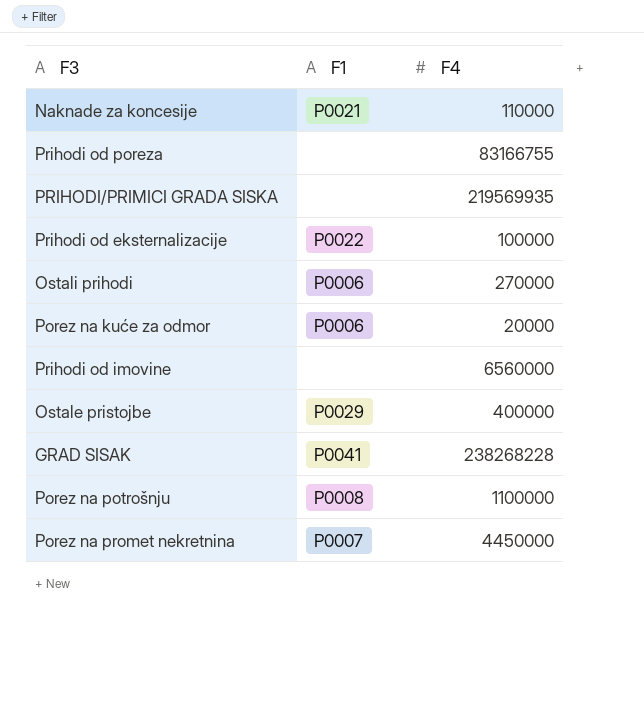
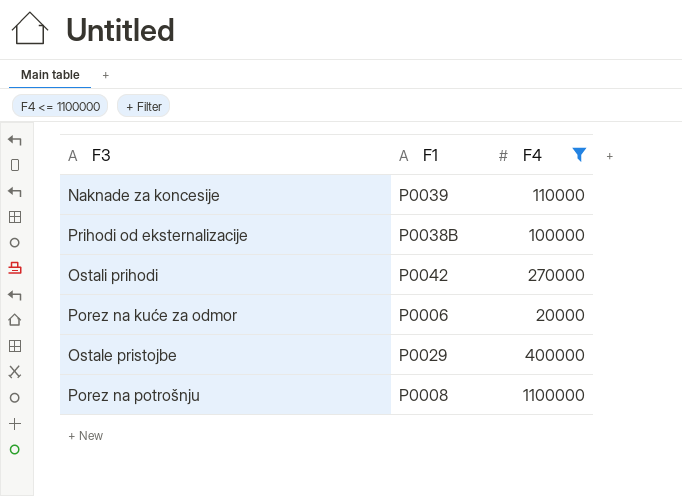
filter: none -> F4 <= 1100000
Naknade za koncesije | F1: P0021 -> P0039
Prihodi od eksternalizacije | F1: P0022 -> P0038B
Ostali prihodi | F1: P0006 -> P0042

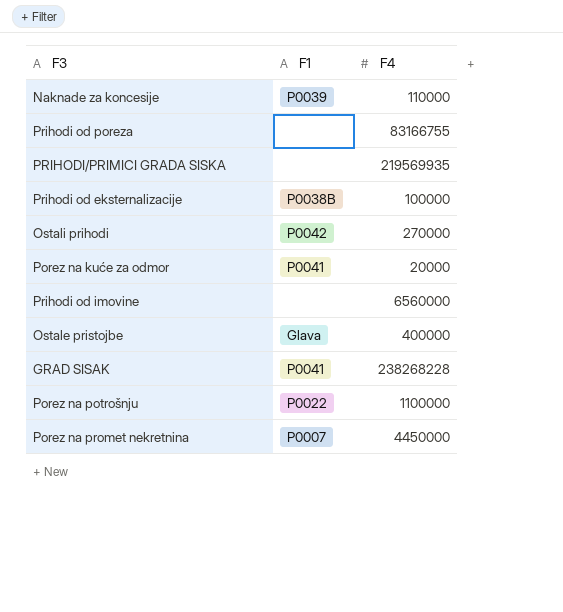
filter: F4 <= 1100000 -> none
Porez na kuće za odmor | F1: P0006 -> P0041
Ostale pristojbe | F1: P0029 -> Glava
Porez na potrošnju | F1: P0008 -> P0022

